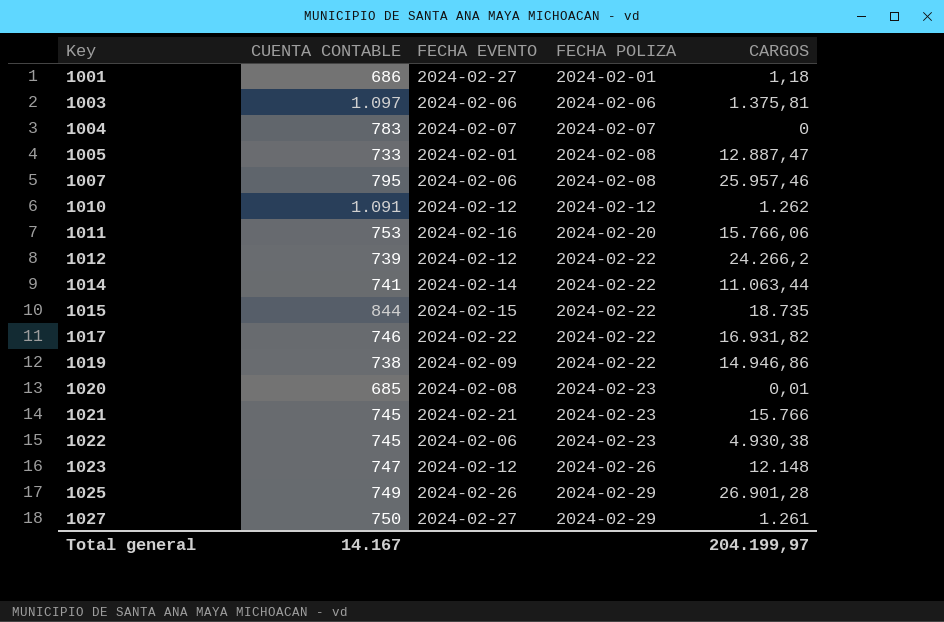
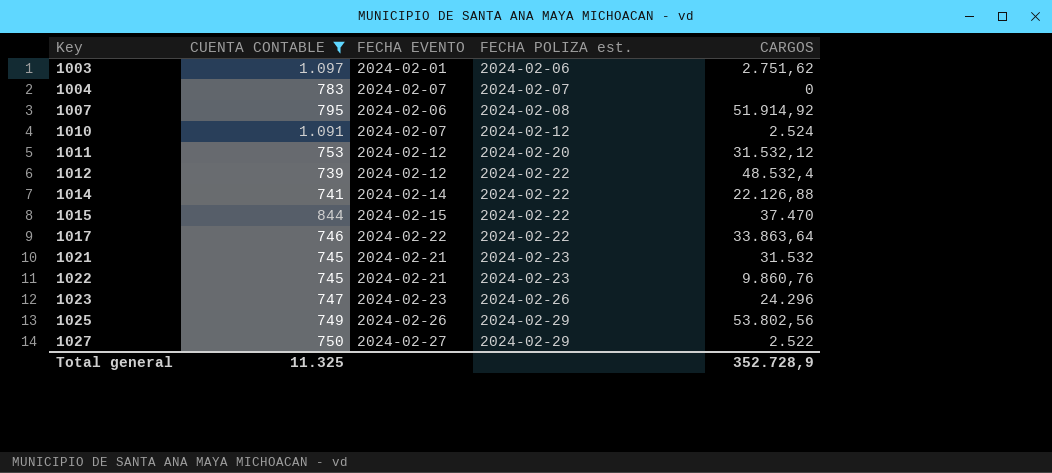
filter: none -> CUENTA CONTABLE >= 739
column name: FECHA POLIZA -> FECHA POLIZA est.
1003 | FECHA EVENTO: 2024-02-06 -> 2024-02-01
1003 | CARGOS: 1.375,81 -> 2.751,62
1007 | CARGOS: 25.957,46 -> 51.914,92
1010 | FECHA EVENTO: 2024-02-12 -> 2024-02-07
1010 | CARGOS: 1.262 -> 2.524
1011 | FECHA EVENTO: 2024-02-16 -> 2024-02-12
1011 | CARGOS: 15.766,06 -> 31.532,12
1012 | CARGOS: 24.266,2 -> 48.532,4
1014 | CARGOS: 11.063,44 -> 22.126,88
1015 | CARGOS: 18.735 -> 37.470
1017 | CARGOS: 16.931,82 -> 33.863,64
1021 | CARGOS: 15.766 -> 31.532
1022 | FECHA EVENTO: 2024-02-06 -> 2024-02-21
1022 | CARGOS: 4.930,38 -> 9.860,76
1023 | FECHA EVENTO: 2024-02-12 -> 2024-02-23
1023 | CARGOS: 12.148 -> 24.296
1025 | CARGOS: 26.901,28 -> 53.802,56
1027 | CARGOS: 1.261 -> 2.522
Total general | CUENTA CONTABLE: 14.167 -> 11.325
Total general | CARGOS: 204.199,97 -> 352.728,9

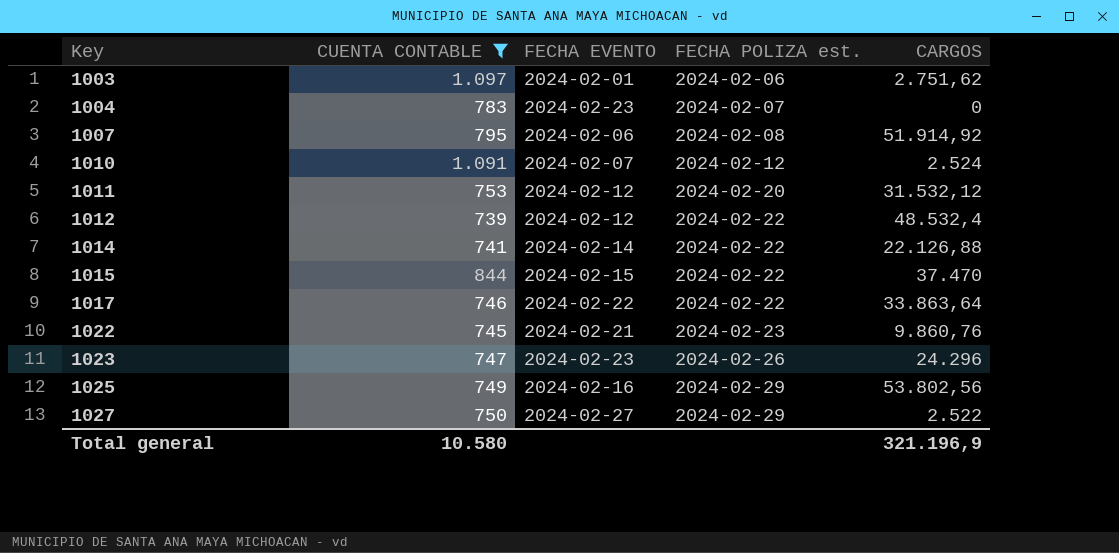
row 1021: 745 | 2024-02-21 | 2024-02-23 | 31.532 -> none
1004 | FECHA EVENTO: 2024-02-07 -> 2024-02-23
1025 | FECHA EVENTO: 2024-02-26 -> 2024-02-16
Total general | CUENTA CONTABLE: 11.325 -> 10.580
Total general | CARGOS: 352.728,9 -> 321.196,9

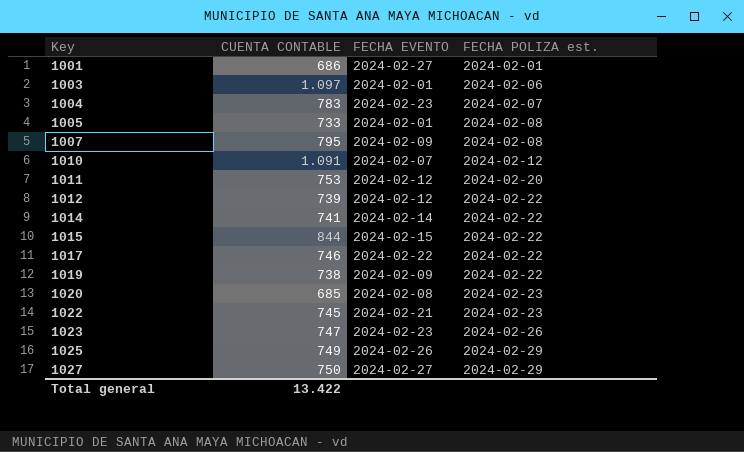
filter: CUENTA CONTABLE >= 739 -> none
column CARGOS | position: 5 -> none
1007 | FECHA EVENTO: 2024-02-06 -> 2024-02-09
1025 | FECHA EVENTO: 2024-02-16 -> 2024-02-26
Total general | CUENTA CONTABLE: 10.580 -> 13.422

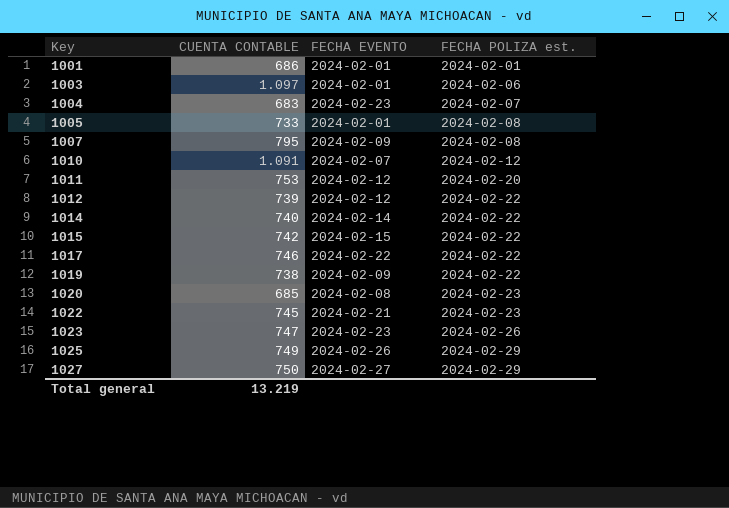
1001 | FECHA EVENTO: 2024-02-27 -> 2024-02-01
1004 | CUENTA CONTABLE: 783 -> 683
1014 | CUENTA CONTABLE: 741 -> 740
1015 | CUENTA CONTABLE: 844 -> 742
Total general | CUENTA CONTABLE: 13.422 -> 13.219

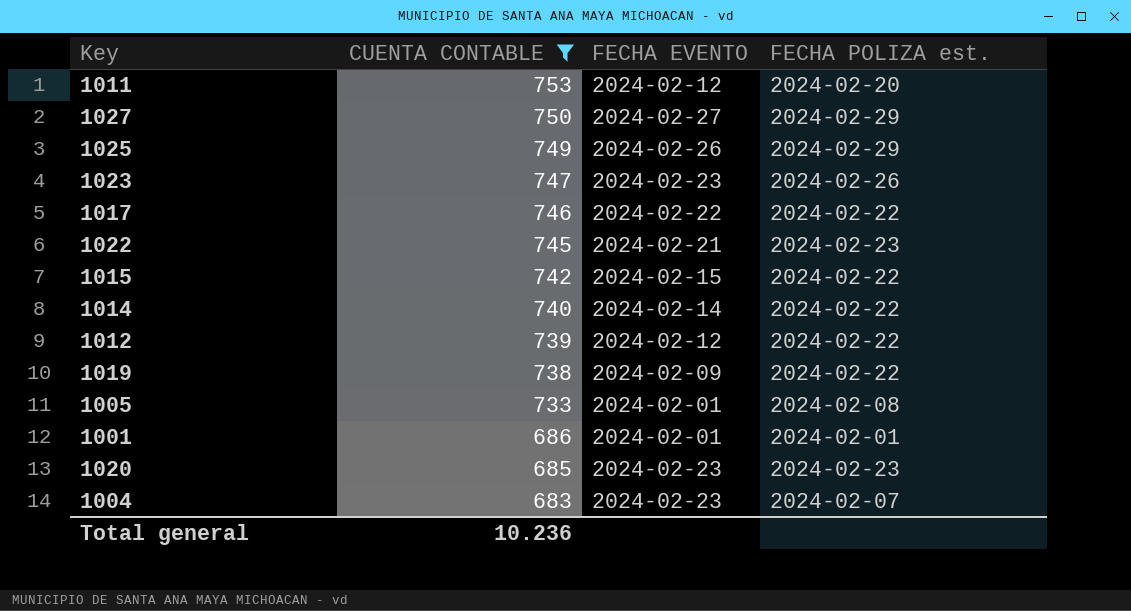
filter: none -> CUENTA CONTABLE <= 753
row order: Key ascending -> CUENTA CONTABLE descending
1020 | FECHA EVENTO: 2024-02-08 -> 2024-02-23
Total general | CUENTA CONTABLE: 13.219 -> 10.236

